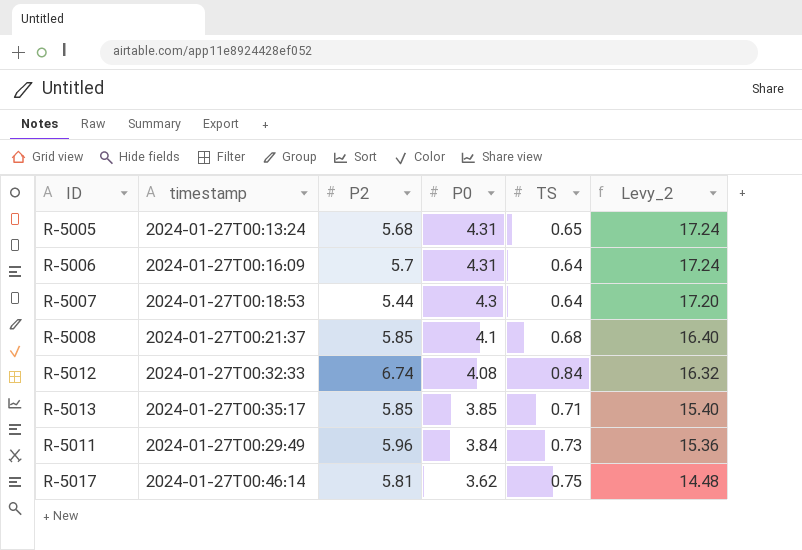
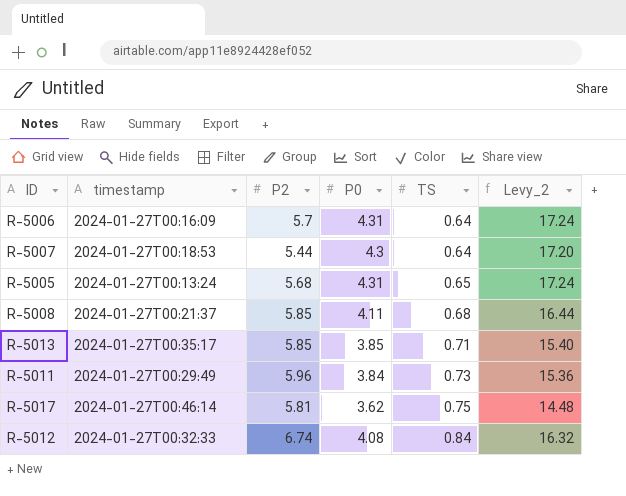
row order: P0 descending -> TS ascending
R-5008 | P0: 4.1 -> 4.11
R-5008 | Levy_2: 16.40 -> 16.44

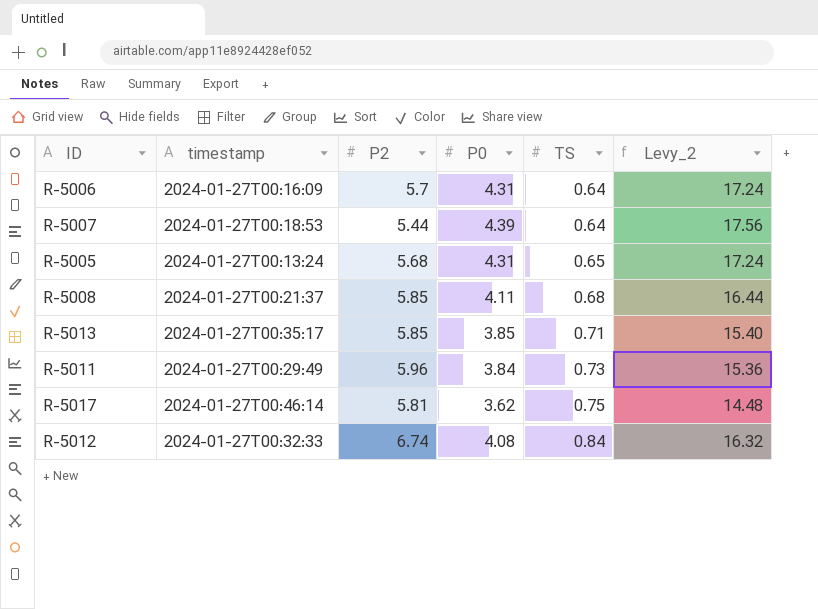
R-5007 | P0: 4.3 -> 4.39
R-5007 | Levy_2: 17.20 -> 17.56

